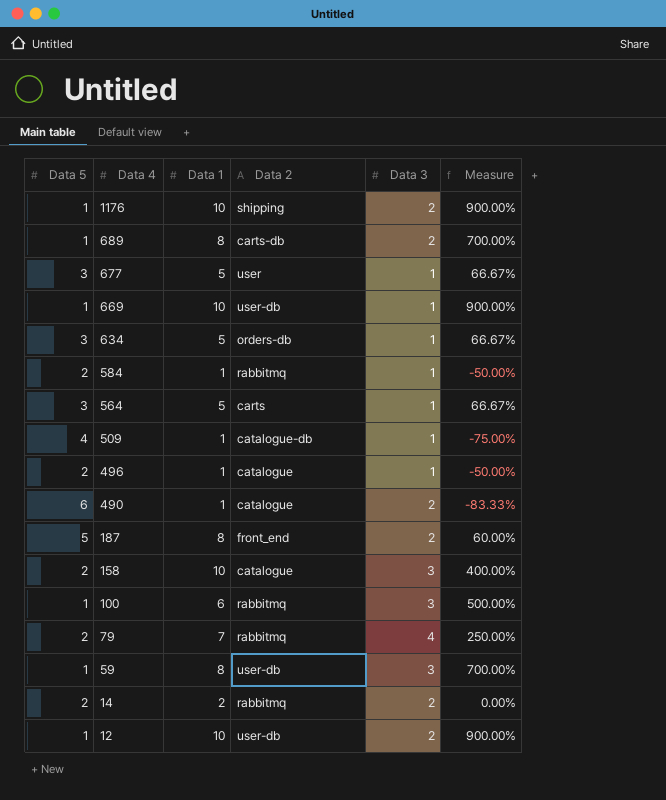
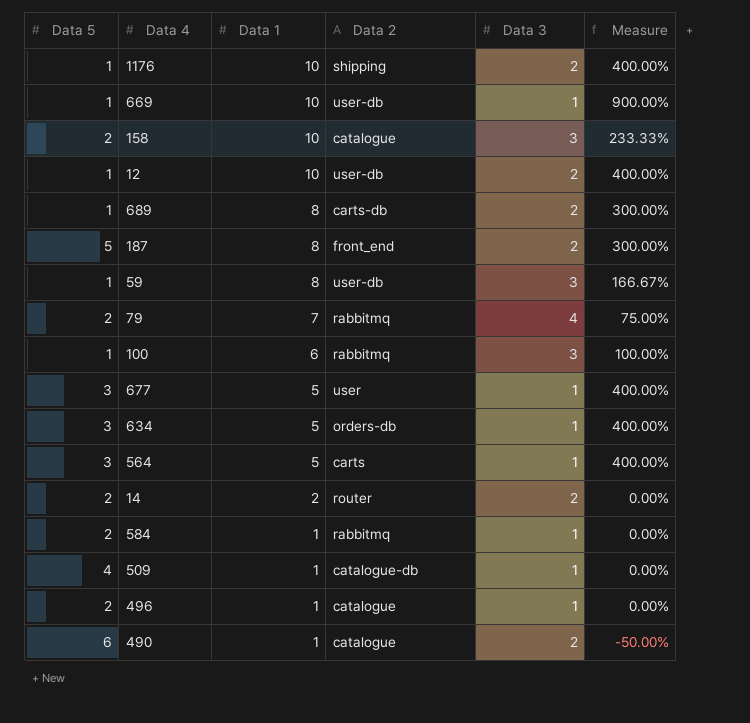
row order: Data 4 descending -> Data 1 descending
column Measure | formula: ([Data 1] - [Data 5]) / [Data 5] -> ([Data 1] - [Data 3]) / [Data 3]
14 | Data 2: rabbitmq -> router

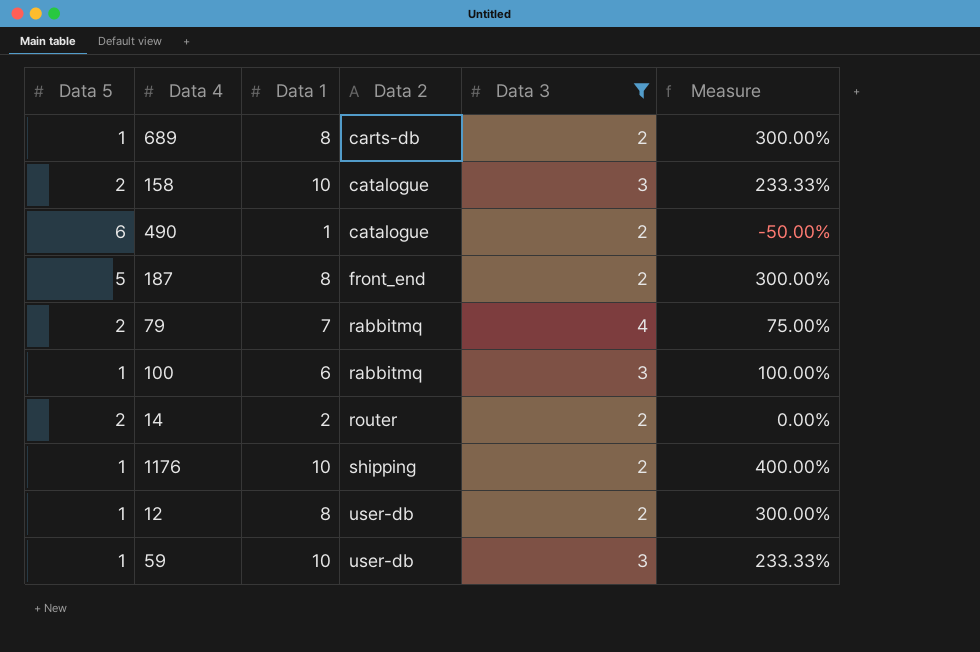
filter: none -> Data 3 != 1
row order: Data 1 descending -> Data 2 ascending
12 | Data 1: 10 -> 8
12 | Measure: 400.00% -> 300.00%
59 | Data 1: 8 -> 10
59 | Measure: 166.67% -> 233.33%

